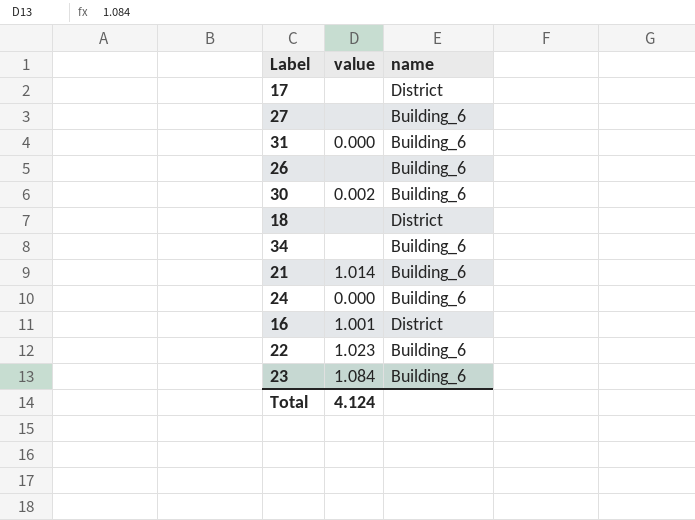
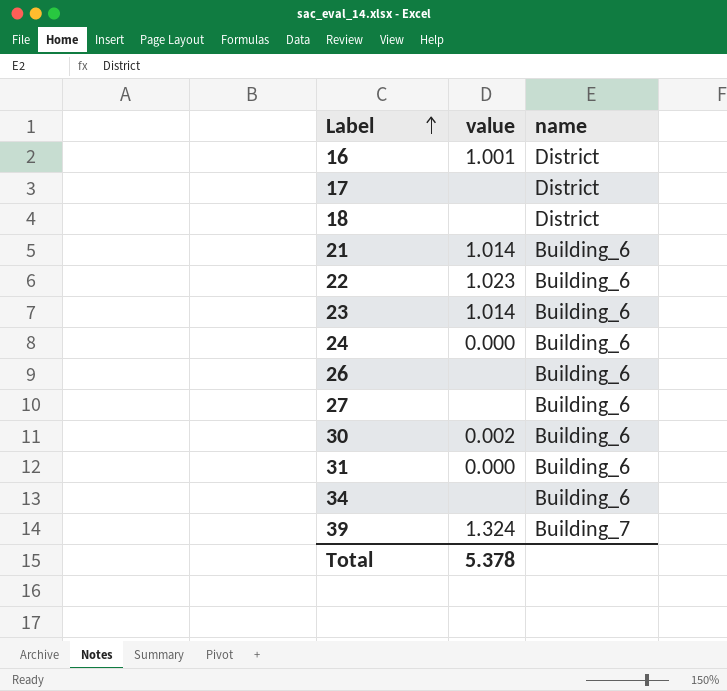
row order: none -> Label ascending
23 | value: 1.084 -> 1.014
row 39: none -> 1.324 | Building_7
Total | value: 4.124 -> 5.378

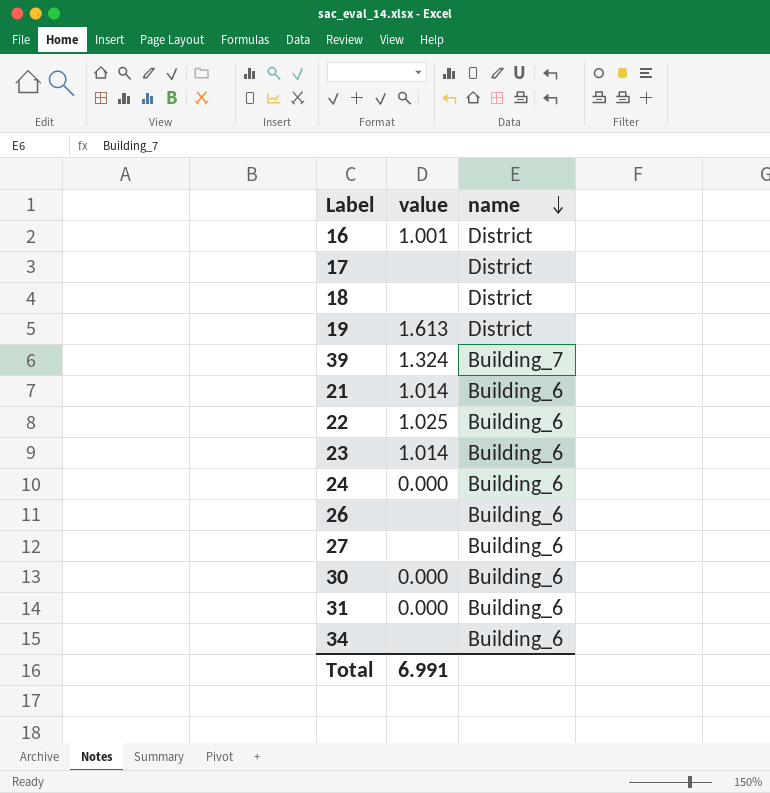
row order: Label ascending -> name descending
row 19: none -> 1.613 | District
22 | value: 1.023 -> 1.025
30 | value: 0.002 -> 0.000
Total | value: 5.378 -> 6.991

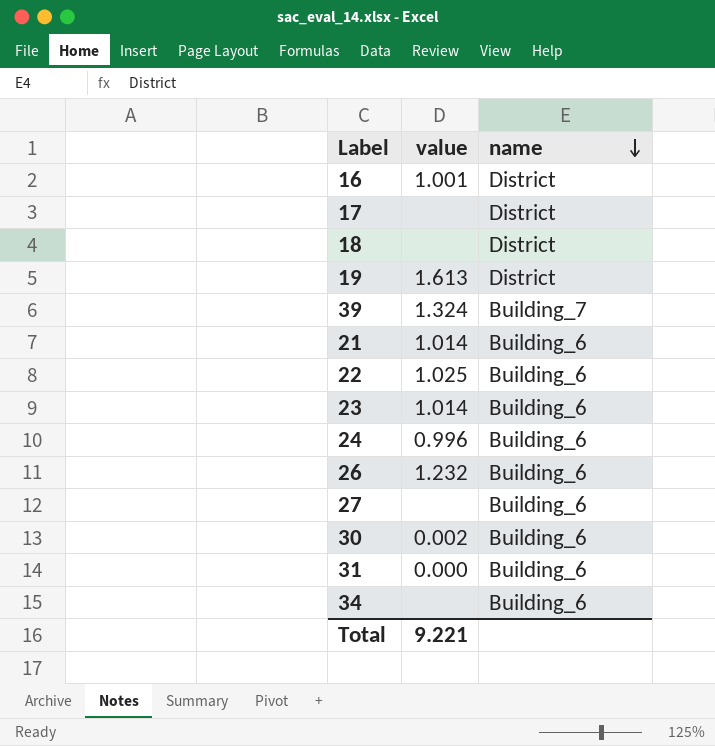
24 | value: 0.000 -> 0.996
26 | value: none -> 1.232
30 | value: 0.000 -> 0.002
Total | value: 6.991 -> 9.221

